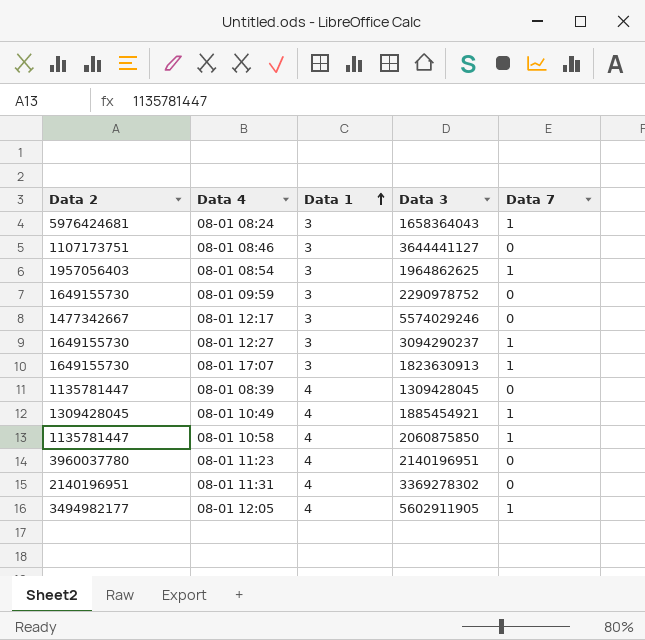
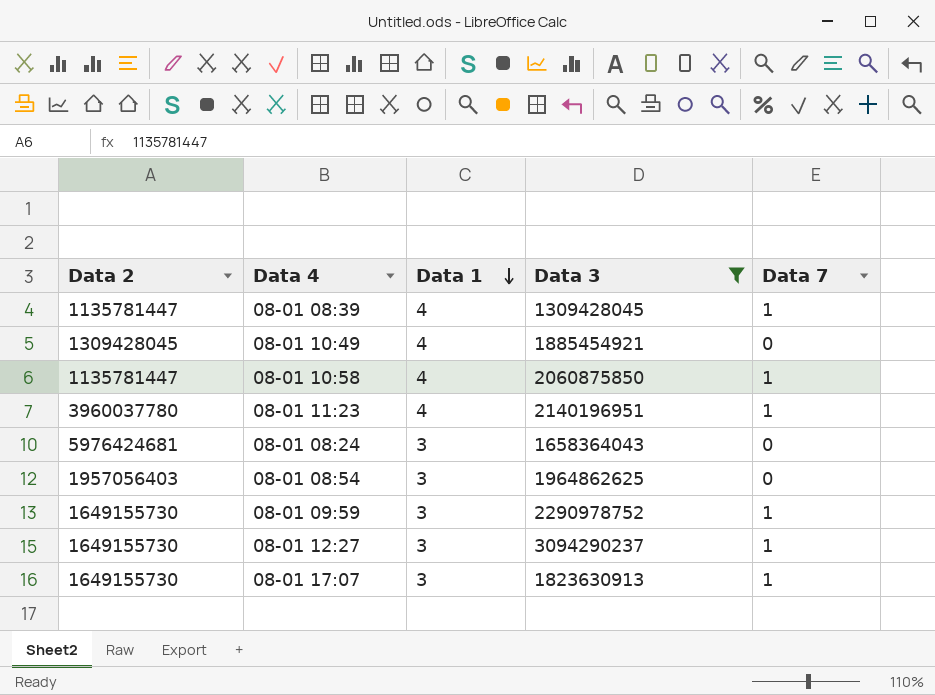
filter: none -> Data 3 <= 3094290237
row order: Data 1 ascending -> Data 1 descending
08-01 08:39 | Data 7: 0 -> 1
08-01 10:49 | Data 7: 1 -> 0
08-01 11:23 | Data 7: 0 -> 1
08-01 08:24 | Data 7: 1 -> 0
08-01 08:54 | Data 7: 1 -> 0
08-01 09:59 | Data 7: 0 -> 1

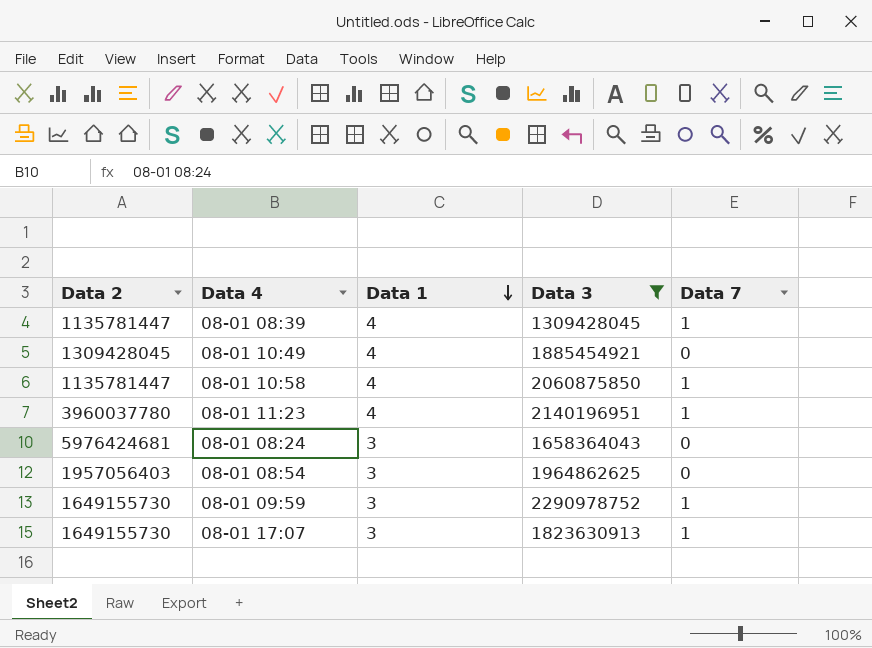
row 08-01 12:27: 1649155730 | 3 | 3094290237 | 1 -> none

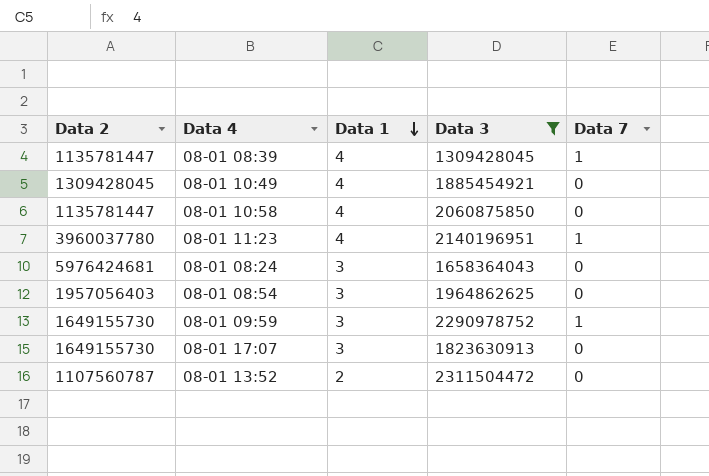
08-01 10:58 | Data 7: 1 -> 0
08-01 17:07 | Data 7: 1 -> 0
row 08-01 13:52: none -> 1107560787 | 2 | 2311504472 | 0

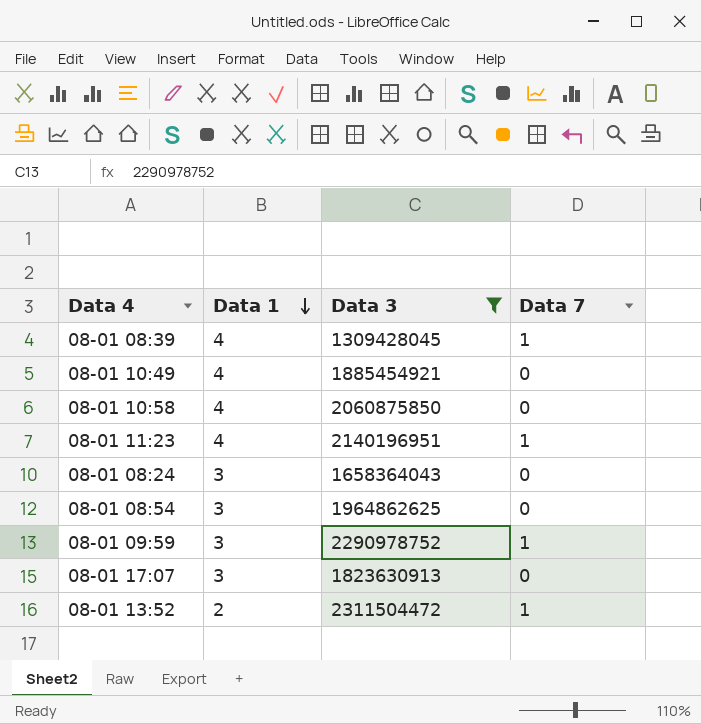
column Data 2 | position: 1 -> none
08-01 13:52 | Data 7: 0 -> 1

